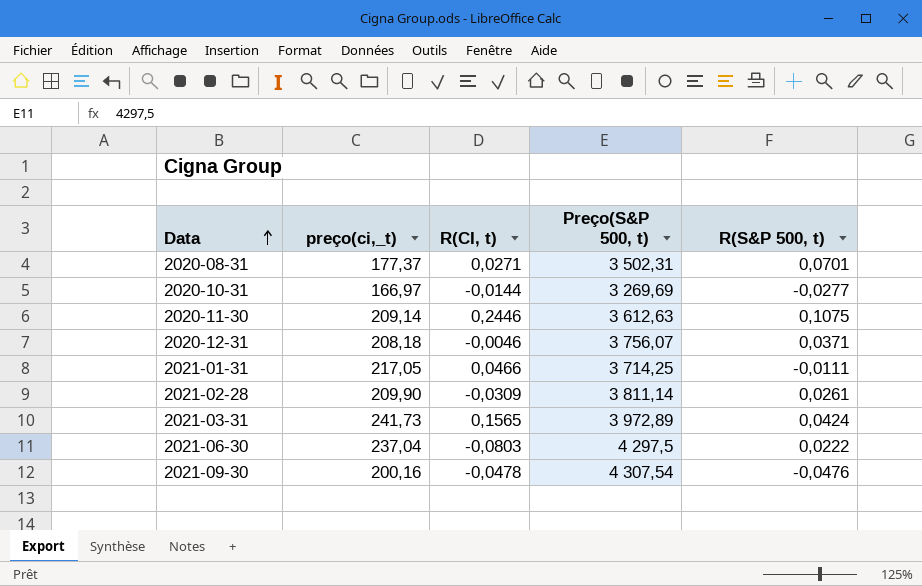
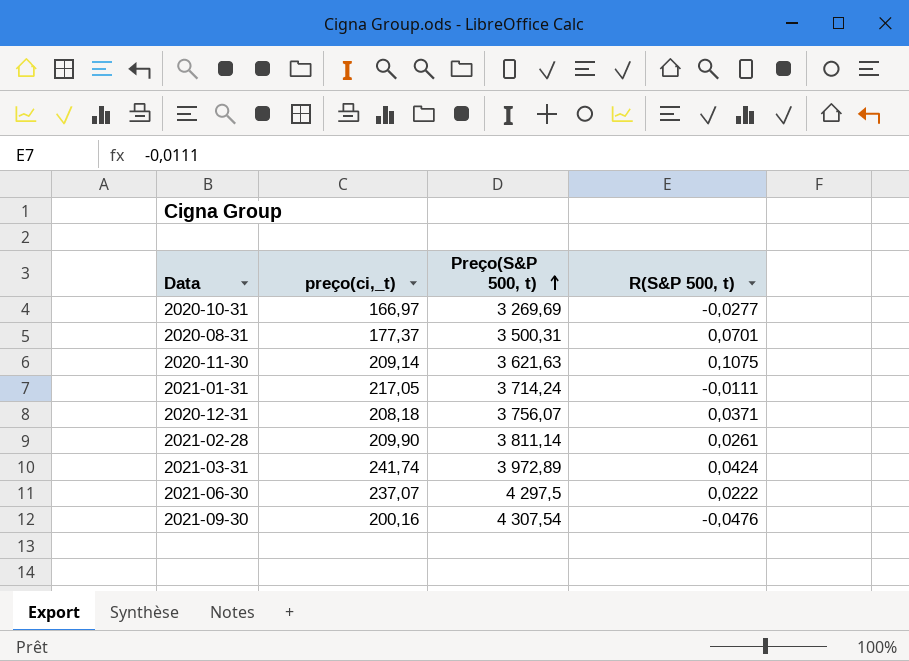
row order: Data ascending -> Preço(S&P 500, t) ascending
column R(CI, t) | position: 3 -> none
2020-08-31 | Preço(S&P 500, t): 3 502,31 -> 3 500,31
2020-11-30 | Preço(S&P 500, t): 3 612,63 -> 3 621,63
2021-01-31 | Preço(S&P 500, t): 3 714,25 -> 3 714,24
2021-03-31 | preço(ci,_t): 241,73 -> 241,74
2021-06-30 | preço(ci,_t): 237,04 -> 237,07

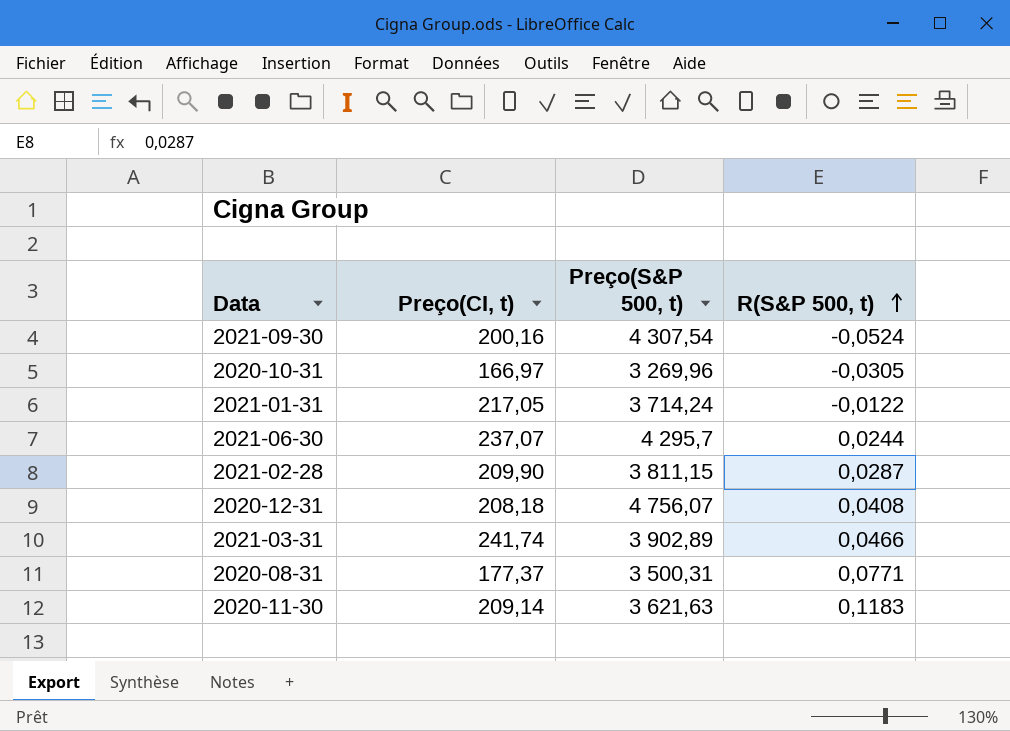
row order: Preço(S&P 500, t) ascending -> R(S&P 500, t) ascending
column name: preço(ci,_t) -> Preço(CI, t)
2021-09-30 | R(S&P 500, t): -0,0476 -> -0,0524
2020-10-31 | Preço(S&P 500, t): 3 269,69 -> 3 269,96
2020-10-31 | R(S&P 500, t): -0,0277 -> -0,0305
2021-01-31 | R(S&P 500, t): -0,0111 -> -0,0122
2021-06-30 | Preço(S&P 500, t): 4 297,5 -> 4 295,7
2021-06-30 | R(S&P 500, t): 0,0222 -> 0,0244
2021-02-28 | Preço(S&P 500, t): 3 811,14 -> 3 811,15
2021-02-28 | R(S&P 500, t): 0,0261 -> 0,0287
2020-12-31 | Preço(S&P 500, t): 3 756,07 -> 4 756,07
2020-12-31 | R(S&P 500, t): 0,0371 -> 0,0408
2021-03-31 | Preço(S&P 500, t): 3 972,89 -> 3 902,89
2021-03-31 | R(S&P 500, t): 0,0424 -> 0,0466
2020-08-31 | R(S&P 500, t): 0,0701 -> 0,0771
2020-11-30 | R(S&P 500, t): 0,1075 -> 0,1183

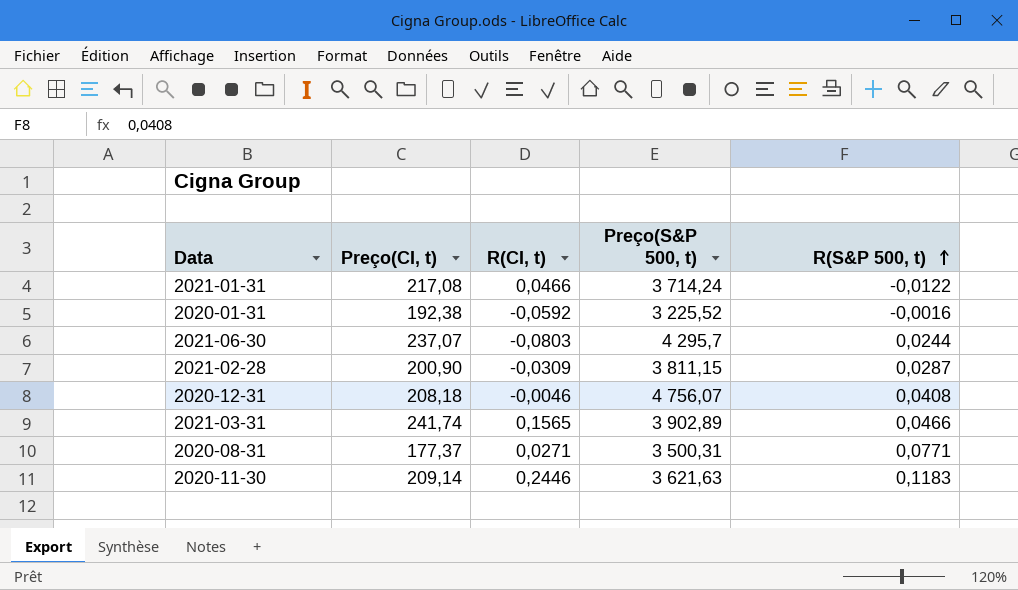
column R(CI, t) | position: none -> 3
row 2021-09-30: 200,16 | 4 307,54 | -0,0524 -> none
row 2020-10-31: 166,97 | 3 269,96 | -0,0305 -> none
2021-01-31 | Preço(CI, t): 217,05 -> 217,08
row 2020-01-31: none -> 192,38 | -0,0592 | 3 225,52 | -0,0016
2021-02-28 | Preço(CI, t): 209,90 -> 200,90

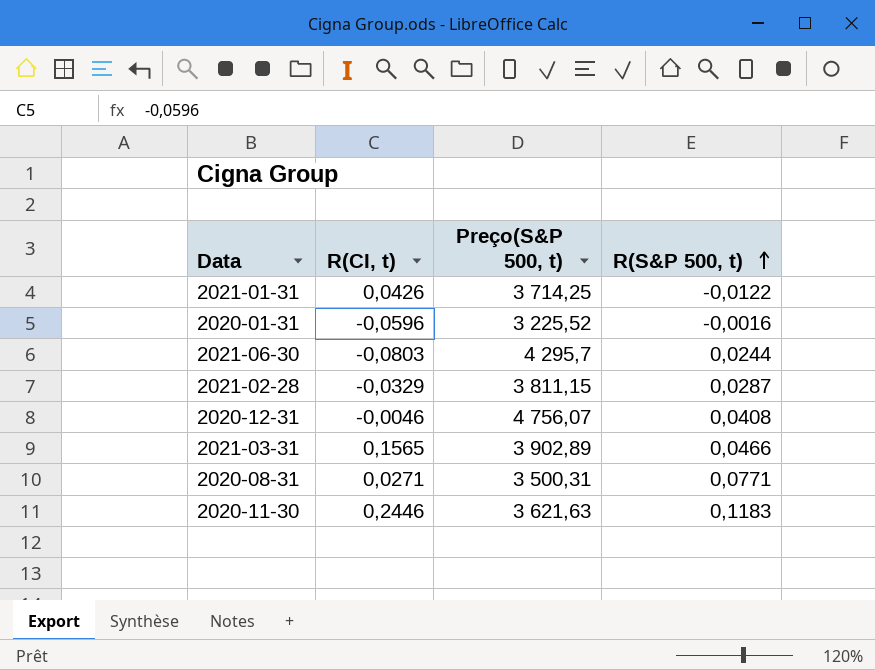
column Preço(CI, t) | position: 2 -> none
2021-01-31 | R(CI, t): 0,0466 -> 0,0426
2021-01-31 | Preço(S&P 500, t): 3 714,24 -> 3 714,25
2020-01-31 | R(CI, t): -0,0592 -> -0,0596
2021-02-28 | R(CI, t): -0,0309 -> -0,0329

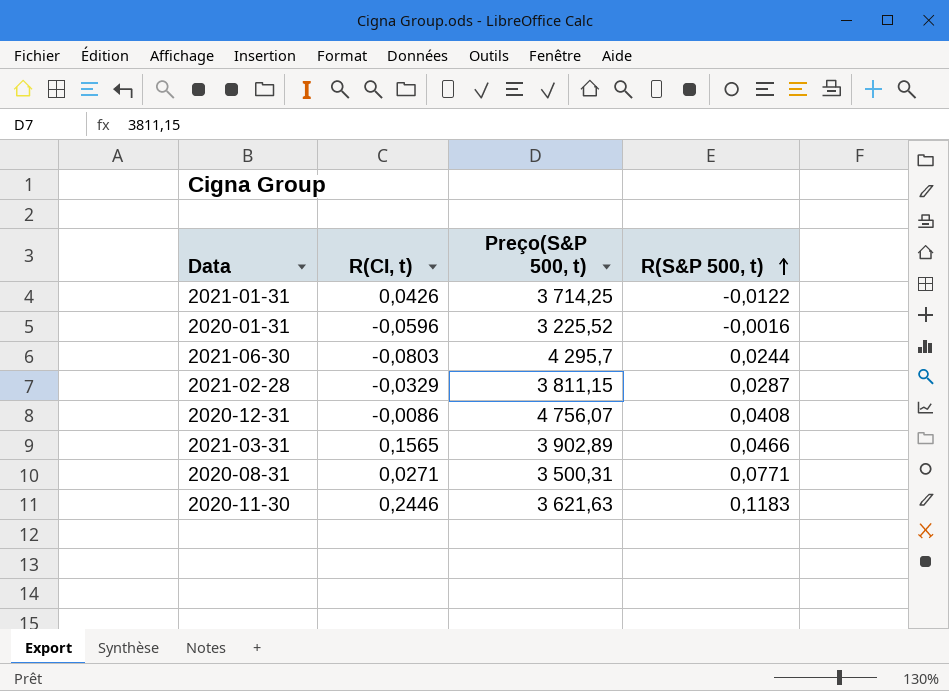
2020-12-31 | R(CI, t): -0,0046 -> -0,0086

